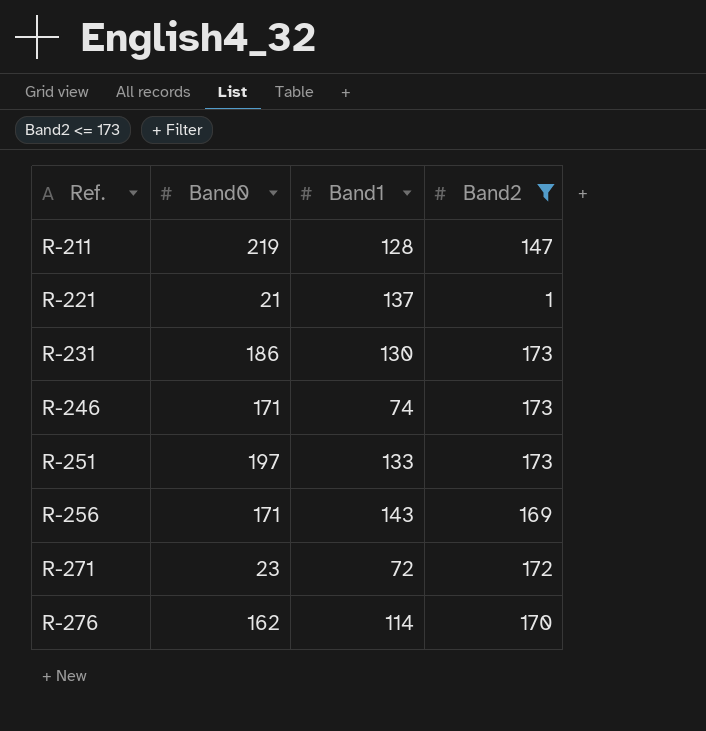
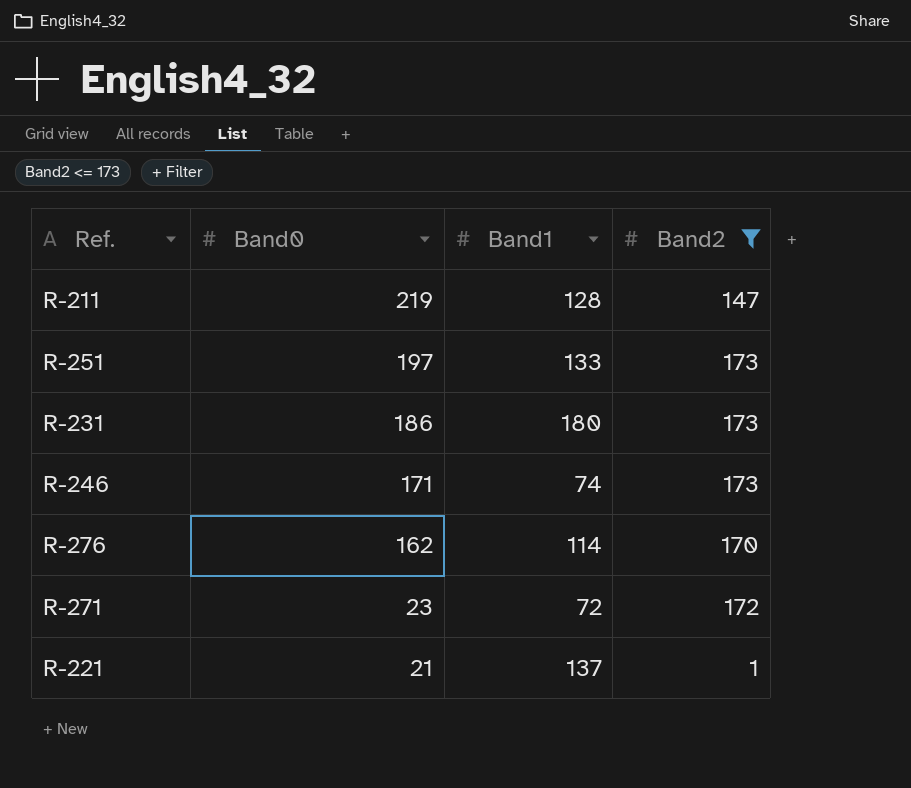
row order: Ref. ascending -> Band0 descending
row R-256: 171 | 143 | 169 -> none
R-231 | Band1: 130 -> 180

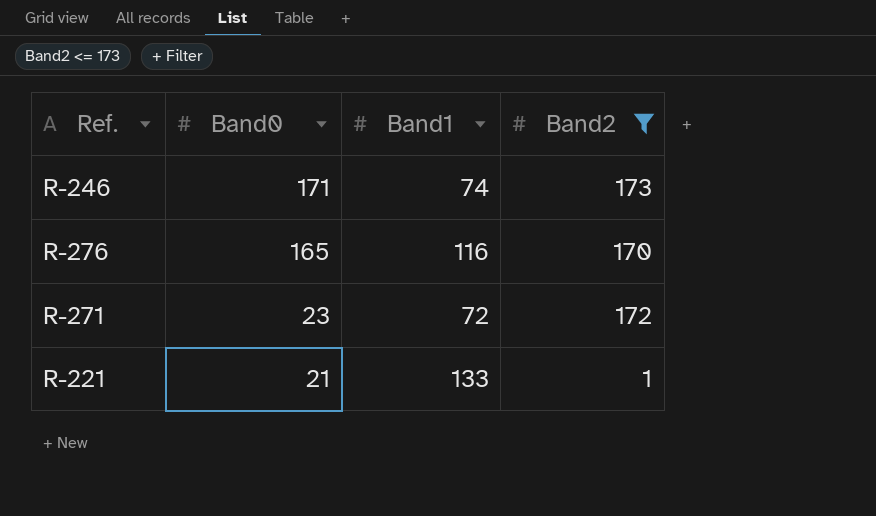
row R-211: 219 | 128 | 147 -> none
row R-251: 197 | 133 | 173 -> none
row R-231: 186 | 180 | 173 -> none
R-276 | Band0: 162 -> 165
R-276 | Band1: 114 -> 116
R-221 | Band1: 137 -> 133

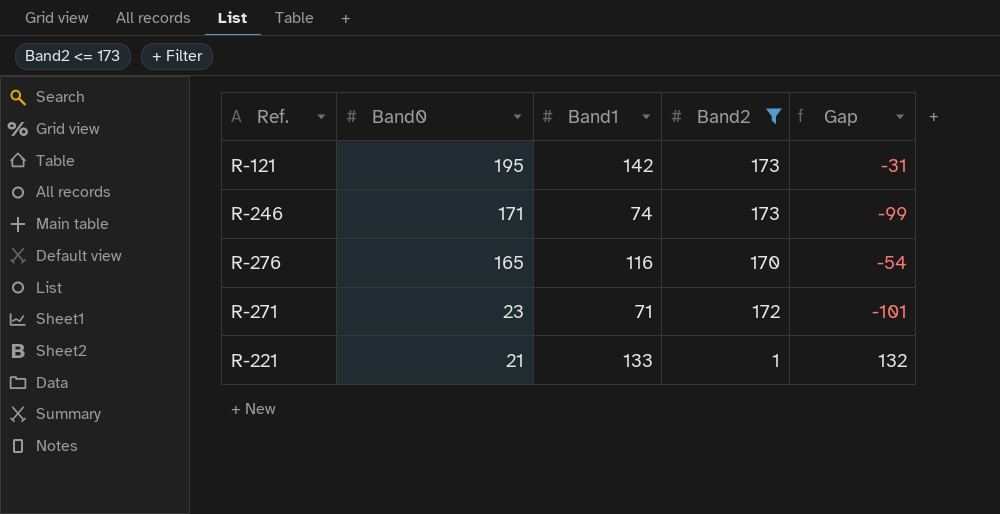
column Gap | formula: none -> [Band1] - [Band2]
row R-121: none -> 195 | 142 | 173 | -31
R-271 | Band1: 72 -> 71

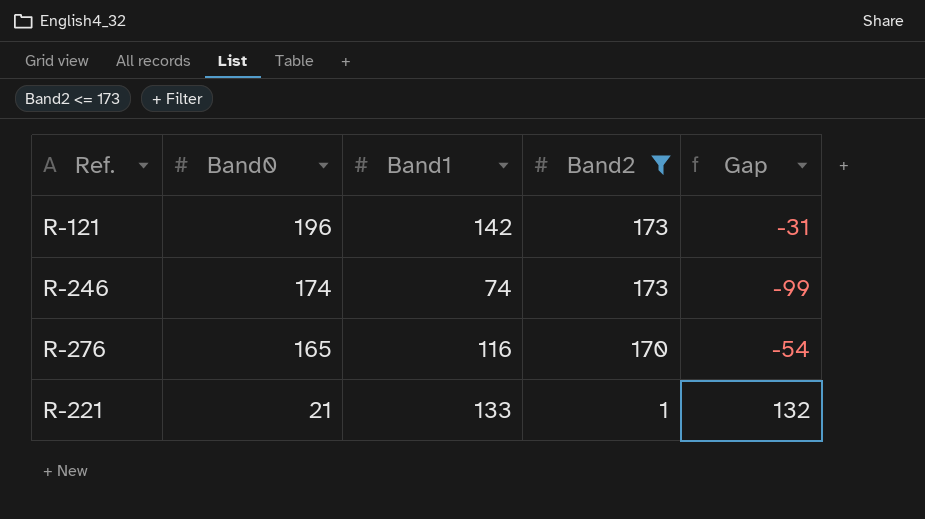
row R-271: 23 | 71 | 172 | -101 -> none
R-121 | Band0: 195 -> 196
R-246 | Band0: 171 -> 174

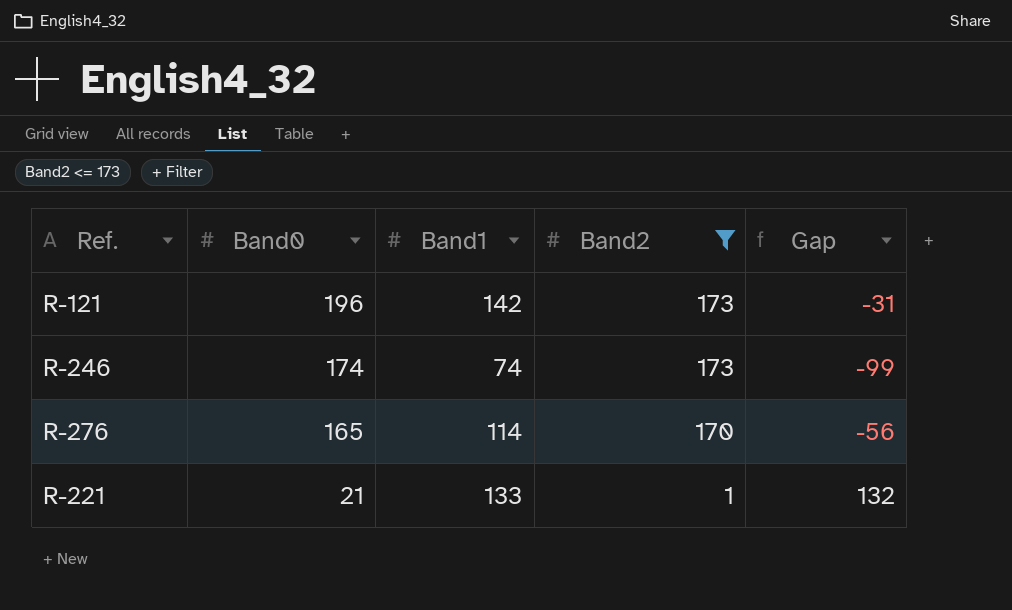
R-276 | Band1: 116 -> 114
R-276 | Gap: -54 -> -56

